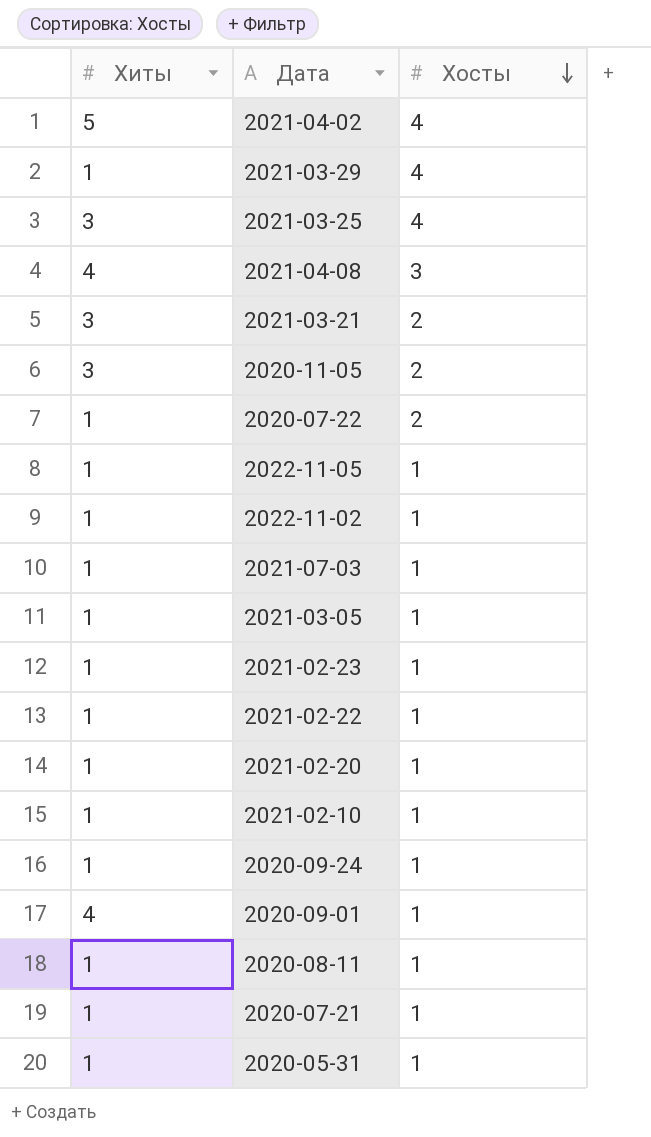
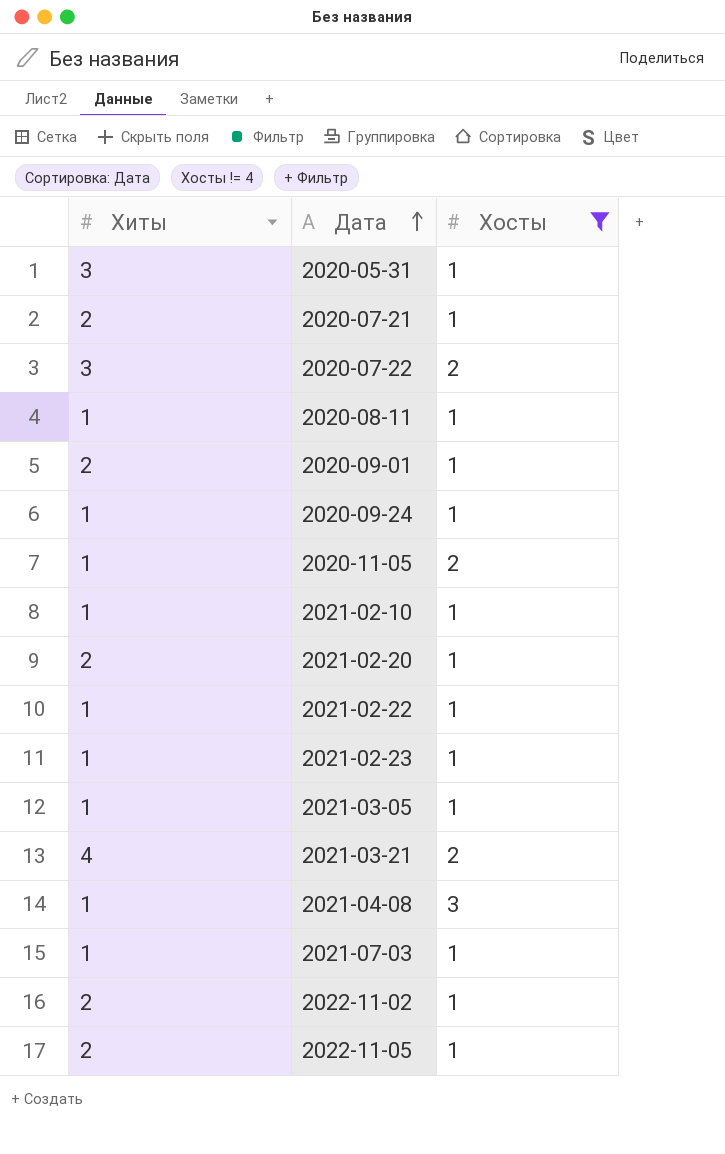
filter: none -> Хосты != 4
row order: Хосты descending -> Дата ascending
2020-05-31 | Хиты: 1 -> 3
2020-07-21 | Хиты: 1 -> 2
2020-07-22 | Хиты: 1 -> 3
2020-09-01 | Хиты: 4 -> 2
2020-11-05 | Хиты: 3 -> 1
2021-02-20 | Хиты: 1 -> 2
2021-03-21 | Хиты: 3 -> 4
2021-04-08 | Хиты: 4 -> 1
2022-11-02 | Хиты: 1 -> 2
2022-11-05 | Хиты: 1 -> 2

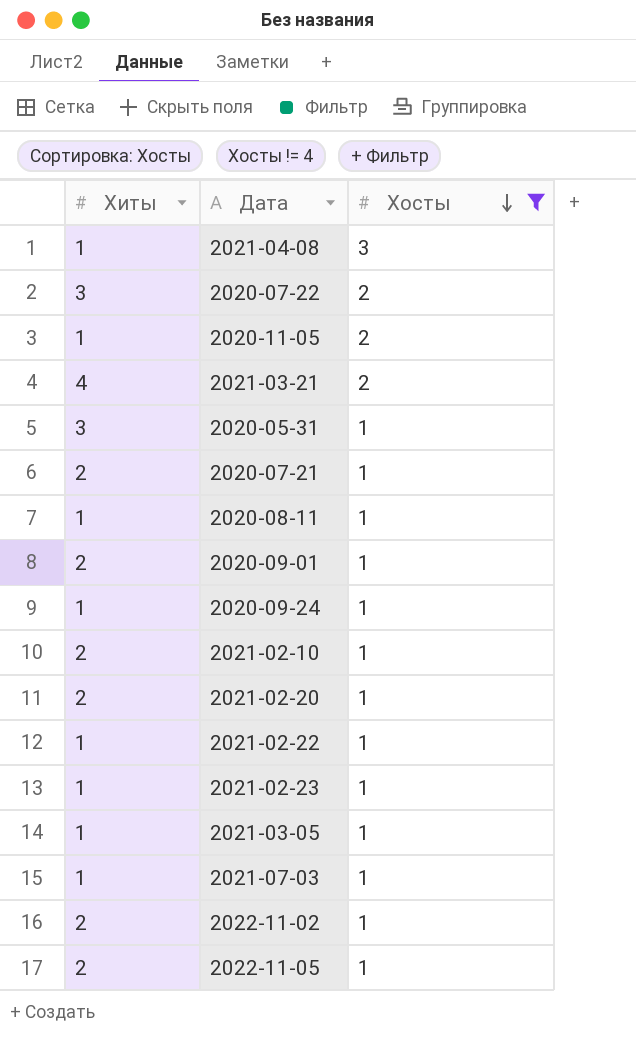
row order: Дата ascending -> Хосты descending
2021-02-10 | Хиты: 1 -> 2

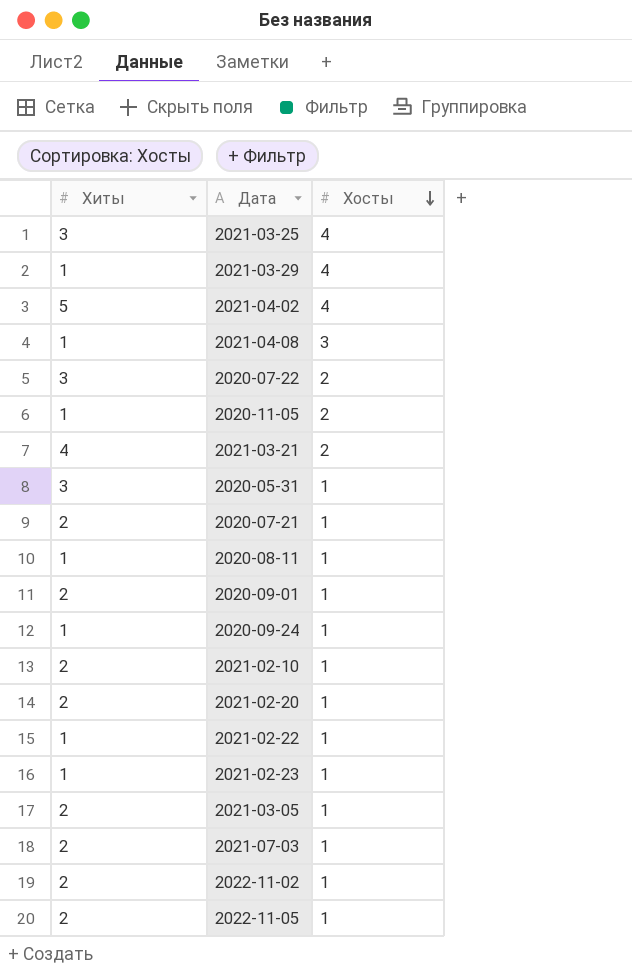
filter: Хосты != 4 -> none
2021-03-05 | Хиты: 1 -> 2
2021-07-03 | Хиты: 1 -> 2

